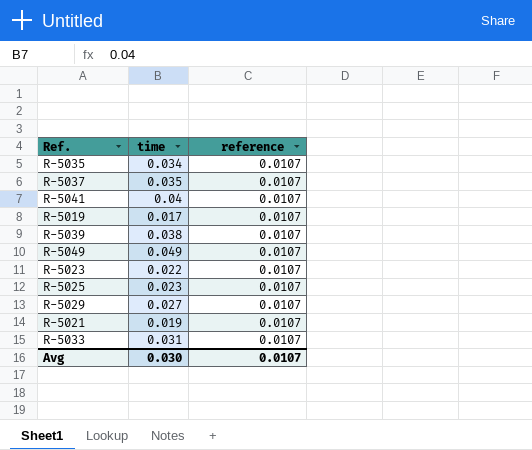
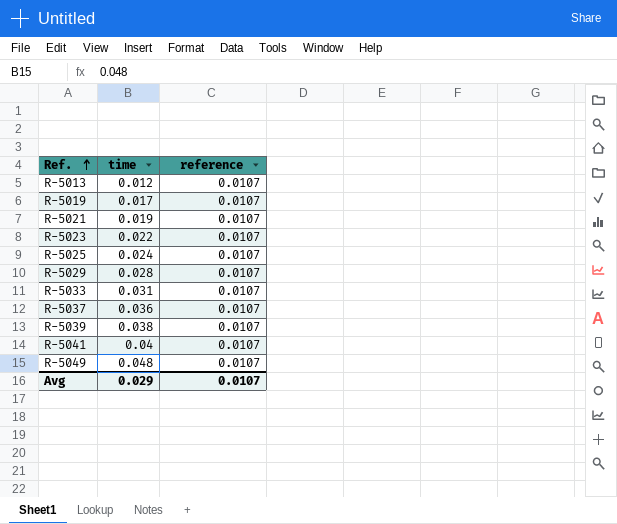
row order: none -> Ref. ascending
row R-5035: 0.034 | 0.0107 -> none
row R-5013: none -> 0.012 | 0.0107
R-5025 | time: 0.023 -> 0.024
R-5029 | time: 0.027 -> 0.028
R-5037 | time: 0.035 -> 0.036
R-5049 | time: 0.049 -> 0.048
Avg | time: 0.030 -> 0.029

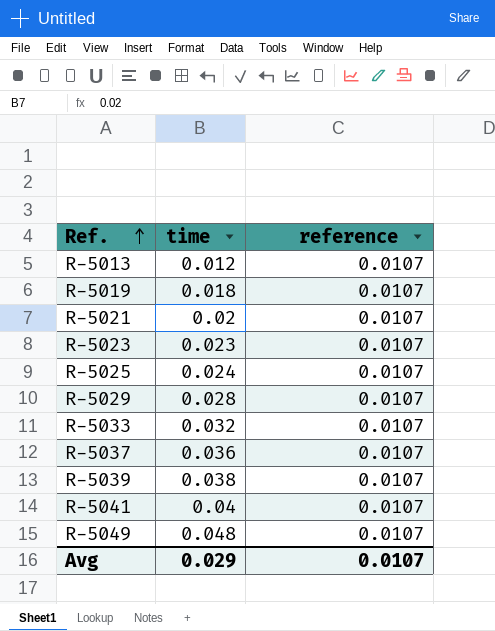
R-5019 | time: 0.017 -> 0.018
R-5021 | time: 0.019 -> 0.02
R-5023 | time: 0.022 -> 0.023
R-5033 | time: 0.031 -> 0.032

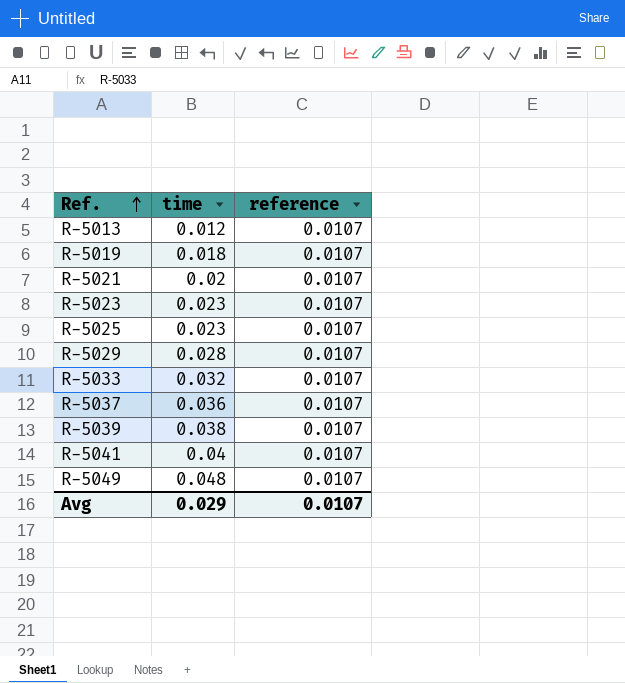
R-5025 | time: 0.024 -> 0.023

